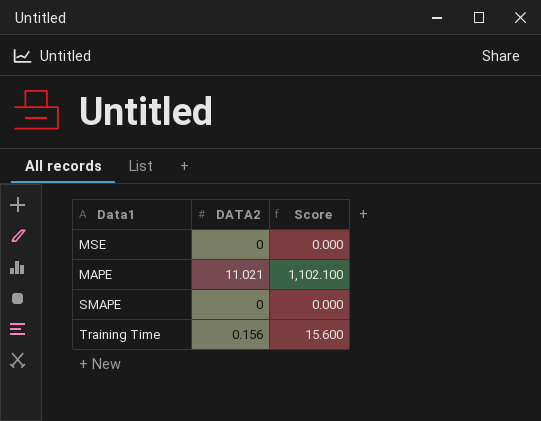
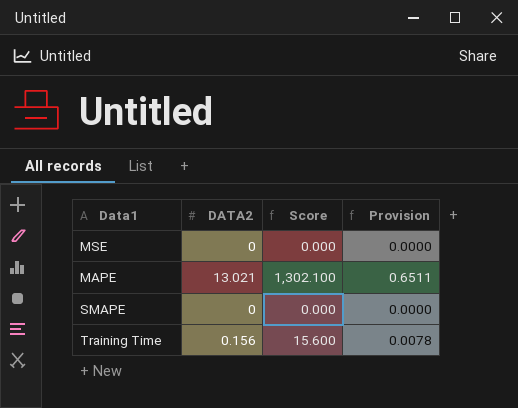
column Provision | formula: none -> [DATA2] * 0.05
MAPE | DATA2: 11.021 -> 13.021
MAPE | Score: 1,102.100 -> 1,302.100

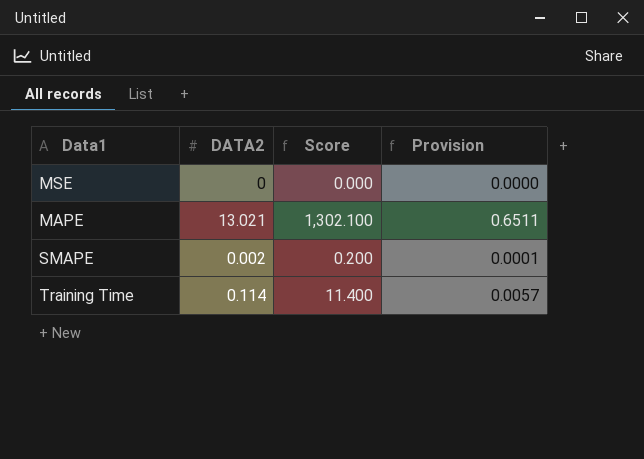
SMAPE | DATA2: 0 -> 0.002
SMAPE | Score: 0.000 -> 0.200
SMAPE | Provision: 0.0000 -> 0.0001
Training Time | DATA2: 0.156 -> 0.114
Training Time | Score: 15.600 -> 11.400
Training Time | Provision: 0.0078 -> 0.0057

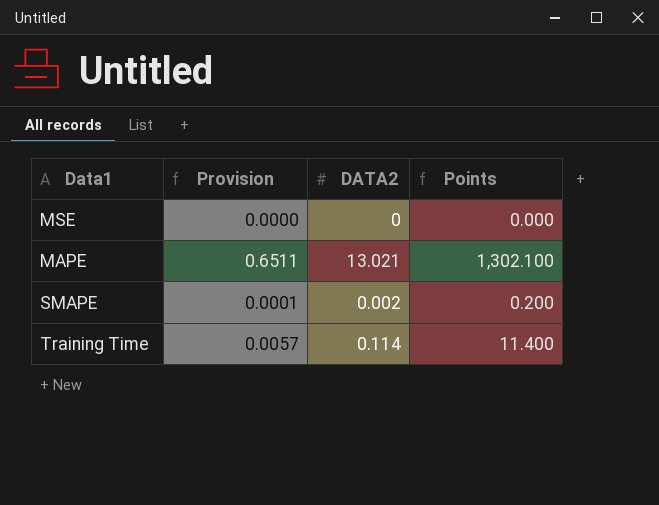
column Provision | position: 4 -> 2
column name: Score -> Points

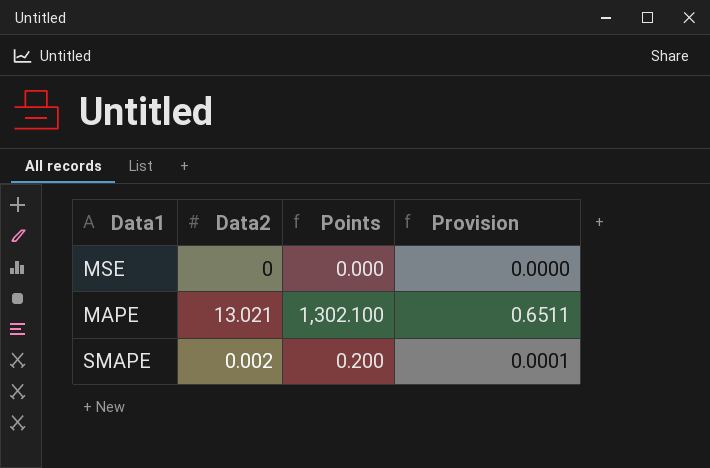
column name: DATA2 -> Data2
column Provision | position: 2 -> 4
row Training Time: 0.0057 | 0.114 | 11.400 -> none

